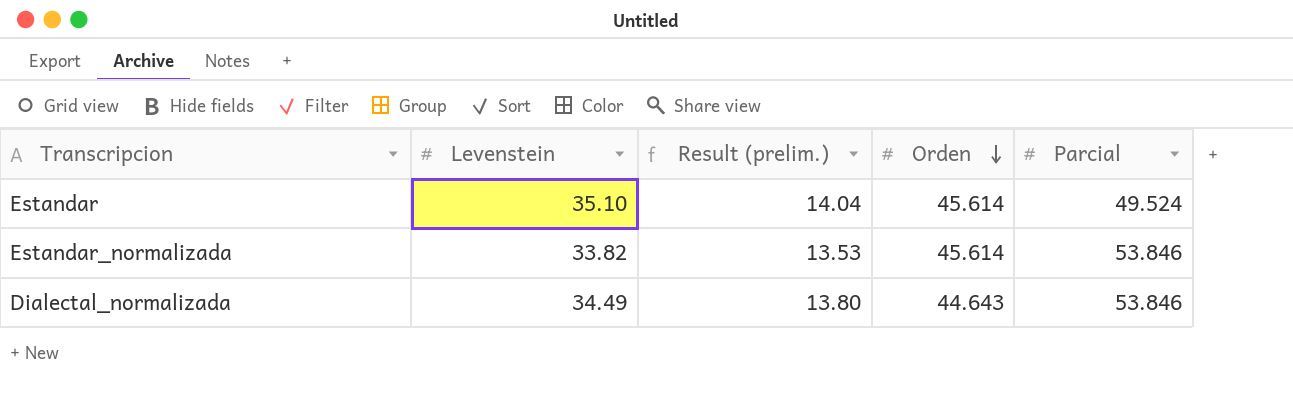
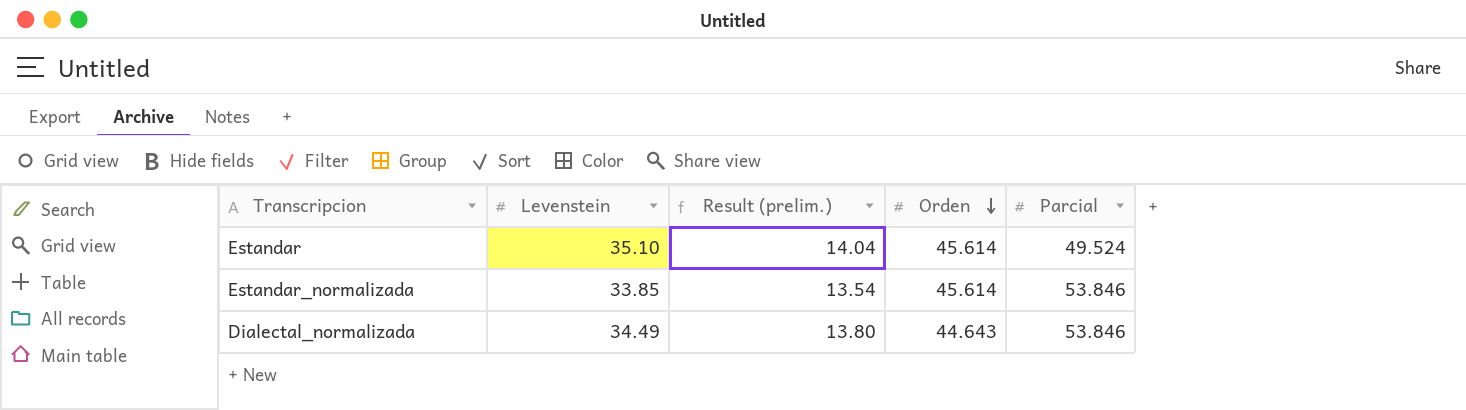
Estandar_normalizada | Levenstein: 33.82 -> 33.85
Estandar_normalizada | Result (prelim.): 13.53 -> 13.54

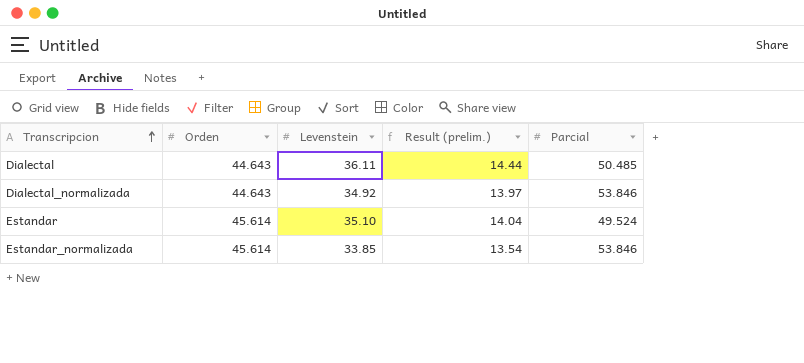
row order: Orden descending -> Transcripcion ascending
column Orden | position: 4 -> 2
row Dialectal: none -> 44.643 | 36.11 | 14.44 | 50.485
Dialectal_normalizada | Levenstein: 34.49 -> 34.92
Dialectal_normalizada | Result (prelim.): 13.80 -> 13.97

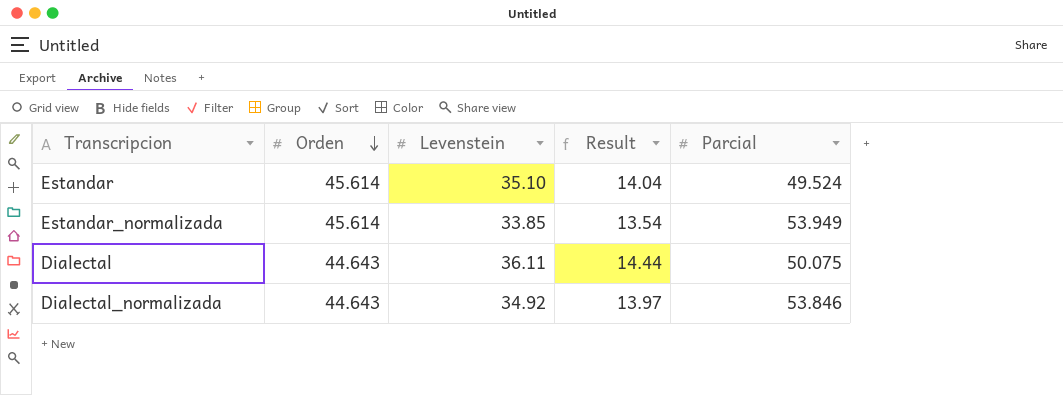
row order: Transcripcion ascending -> Orden descending
column name: Result (prelim.) -> Result
Estandar_normalizada | Parcial: 53.846 -> 53.949
Dialectal | Parcial: 50.485 -> 50.075

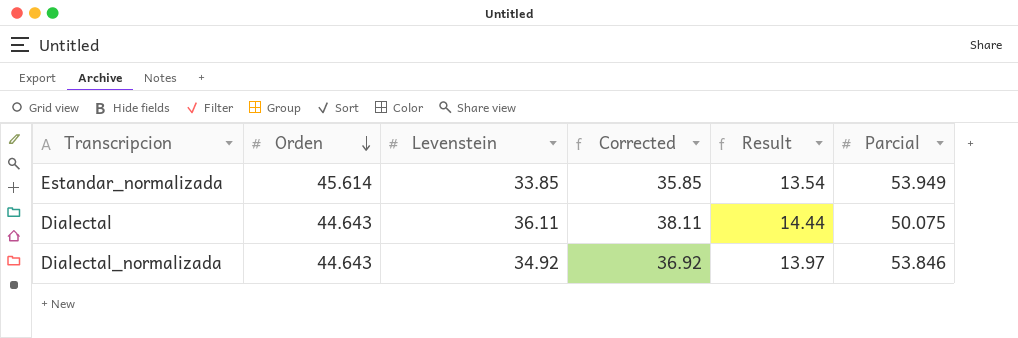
column Corrected | formula: none -> [Levenstein] + 2
row Estandar: 45.614 | 35.10 | 14.04 | 49.524 -> none

